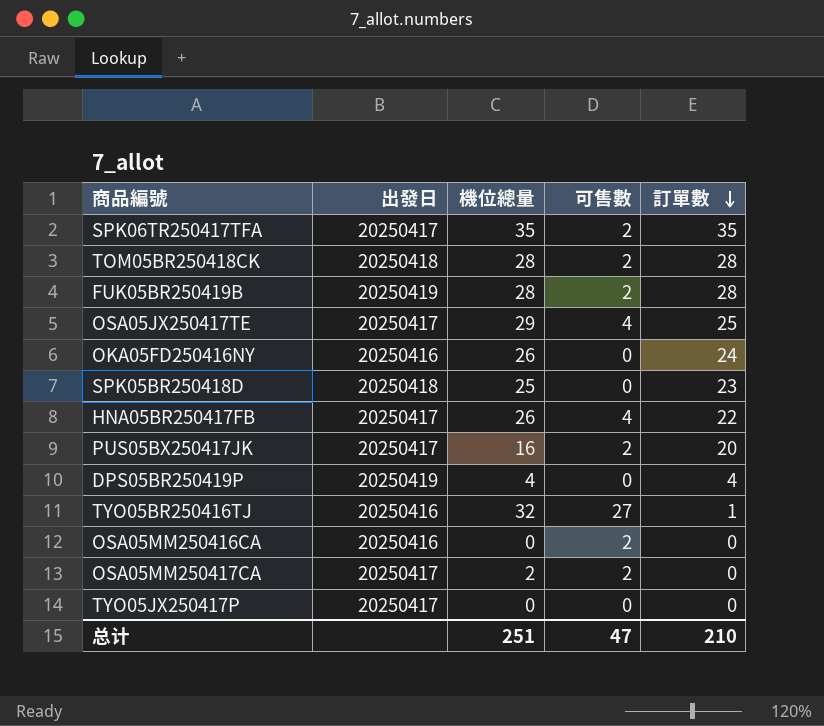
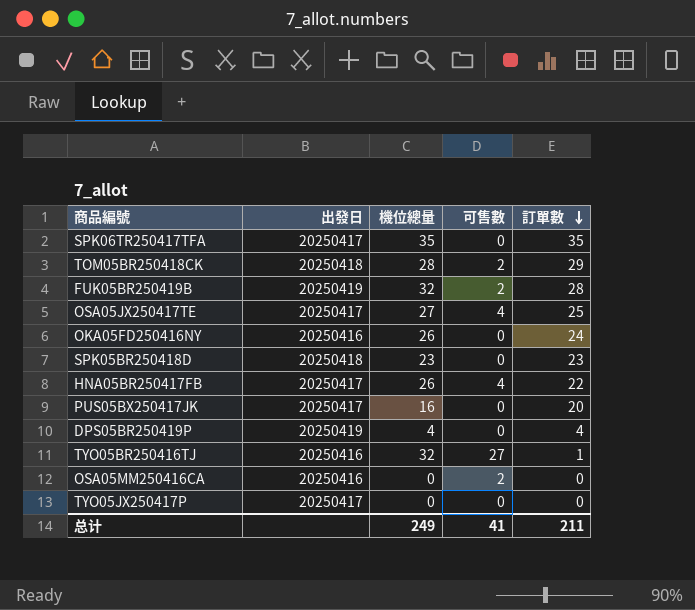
row OSA05MM250417CA: 20250417 | 2 | 2 | 0 -> none
SPK06TR250417TFA | 可售數: 2 -> 0
TOM05BR250418CK | 訂單數: 28 -> 29
FUK05BR250419B | 機位總量: 28 -> 32
OSA05JX250417TE | 機位總量: 29 -> 27
SPK05BR250418D | 機位總量: 25 -> 23
PUS05BX250417JK | 可售數: 2 -> 0
总计 | 機位總量: 251 -> 249
总计 | 可售數: 47 -> 41
总计 | 訂單數: 210 -> 211

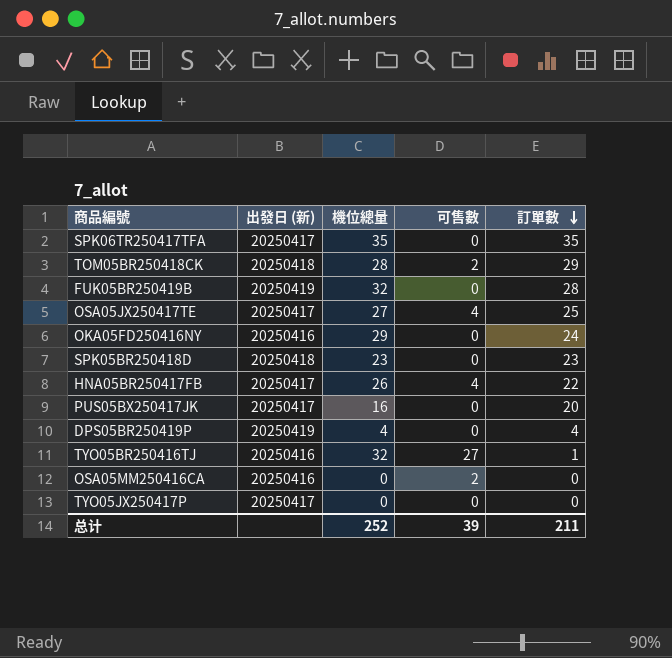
column name: 出發日 -> 出發日 (新)
FUK05BR250419B | 可售數: 2 -> 0
OKA05FD250416NY | 機位總量: 26 -> 29
总计 | 機位總量: 249 -> 252
总计 | 可售數: 41 -> 39

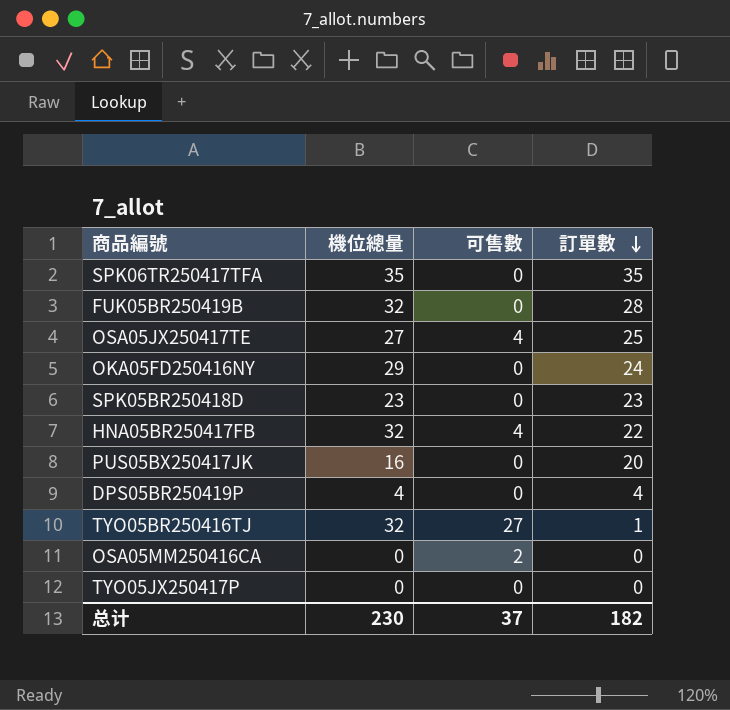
column 出發日 (新) | position: 2 -> none
row TOM05BR250418CK: 20250418 | 28 | 2 | 29 -> none
HNA05BR250417FB | 機位總量: 26 -> 32
总计 | 機位總量: 252 -> 230
总计 | 可售數: 39 -> 37
总计 | 訂單數: 211 -> 182

